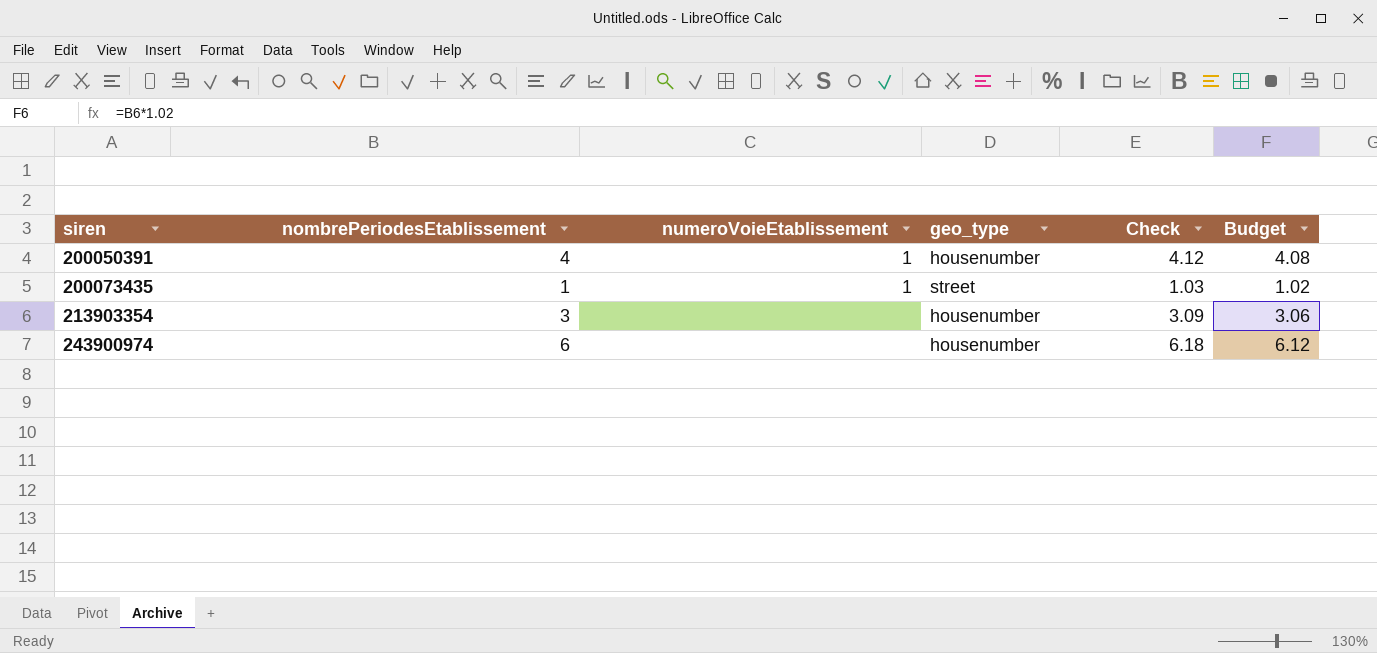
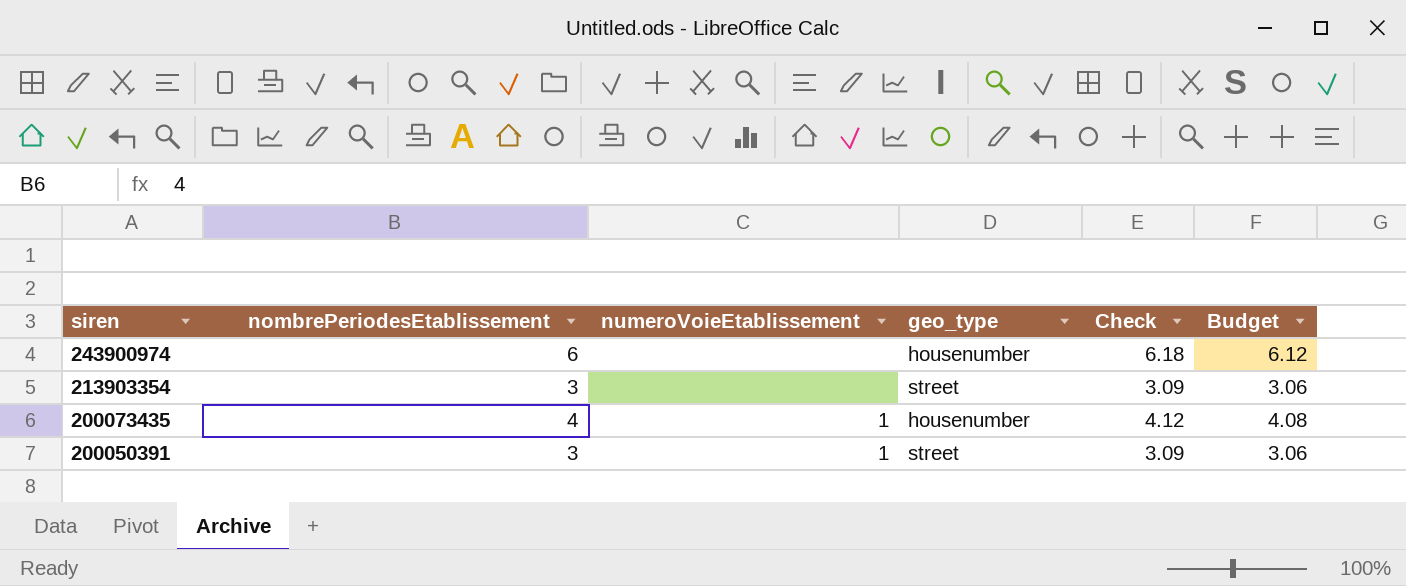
row order: siren ascending -> siren descending
213903354 | geo_type: housenumber -> street
200073435 | nombrePeriodesEtablissement: 1 -> 4
200073435 | geo_type: street -> housenumber
200073435 | Check: 1.03 -> 4.12
200073435 | Budget: 1.02 -> 4.08
200050391 | nombrePeriodesEtablissement: 4 -> 3
200050391 | geo_type: housenumber -> street
200050391 | Check: 4.12 -> 3.09
200050391 | Budget: 4.08 -> 3.06

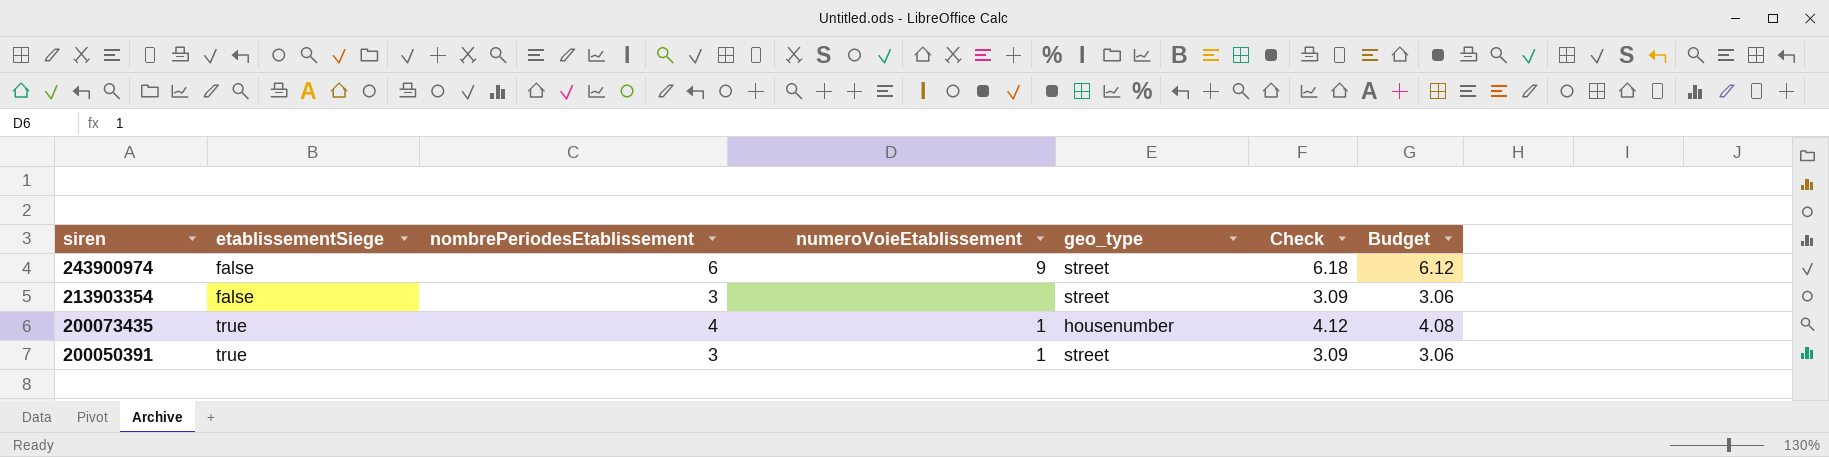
column etablissementSiege | position: none -> 2
243900974 | numeroVoieEtablissement: none -> 9
243900974 | geo_type: housenumber -> street

